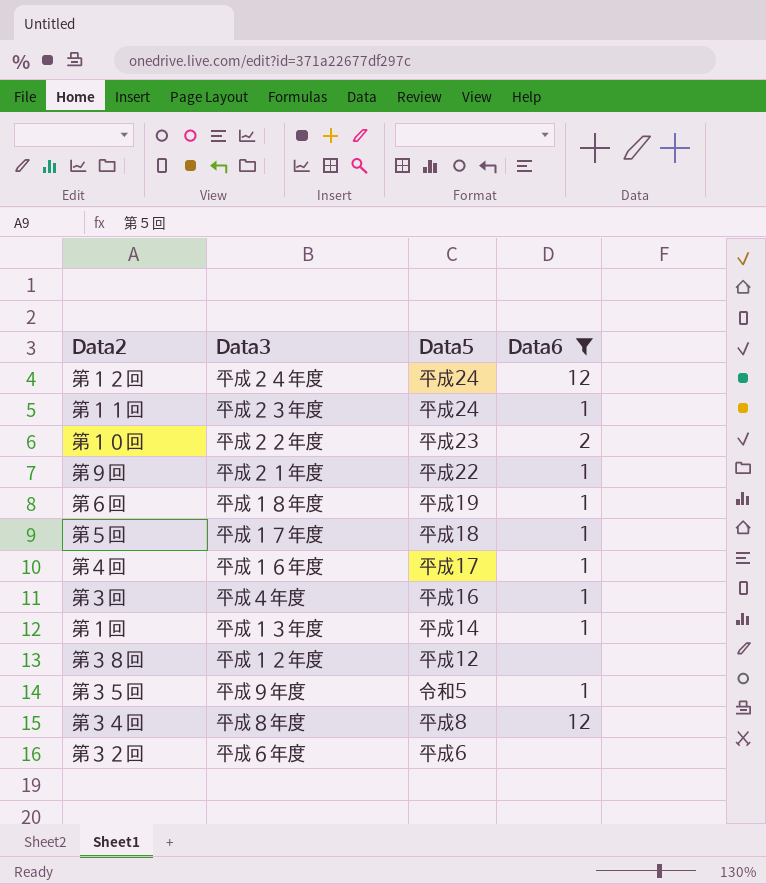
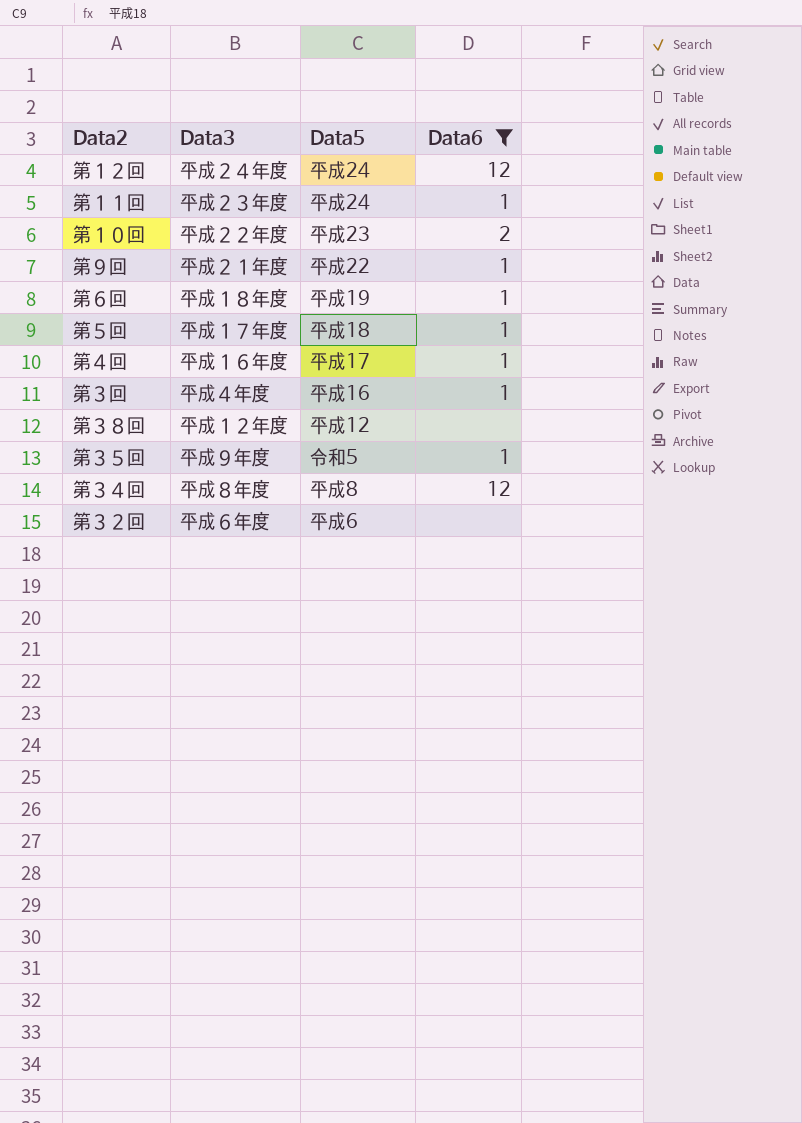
row 第１回: 平成１３年度 | 平成14 | 1 -> none

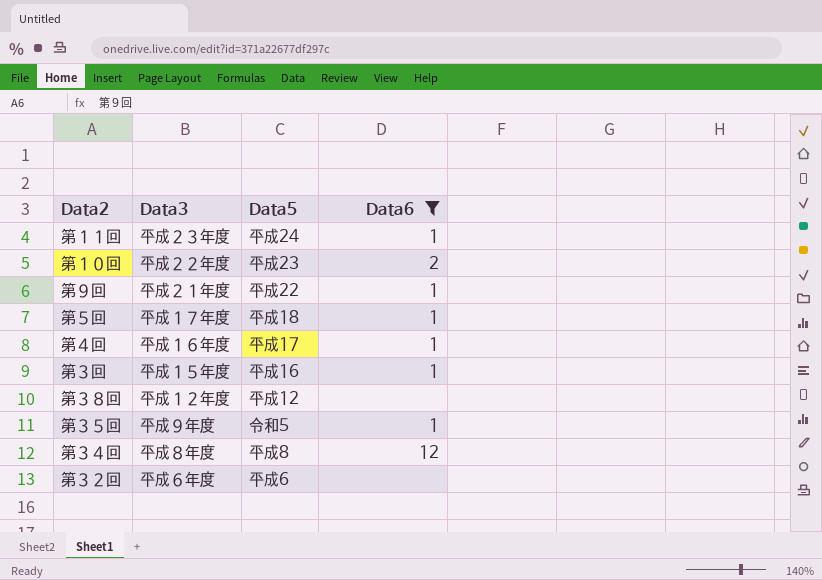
row 第１２回: 平成２４年度 | 平成24 | 12 -> none
row 第６回: 平成１８年度 | 平成19 | 1 -> none
第３回 | Data3: 平成４年度 -> 平成１５年度

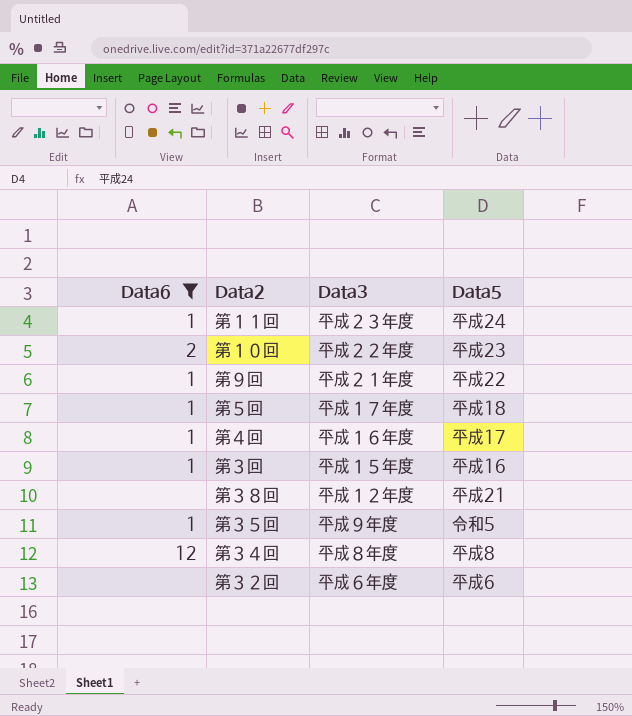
column Data6 | position: 4 -> 1
第３８回 | Data5: 平成12 -> 平成21

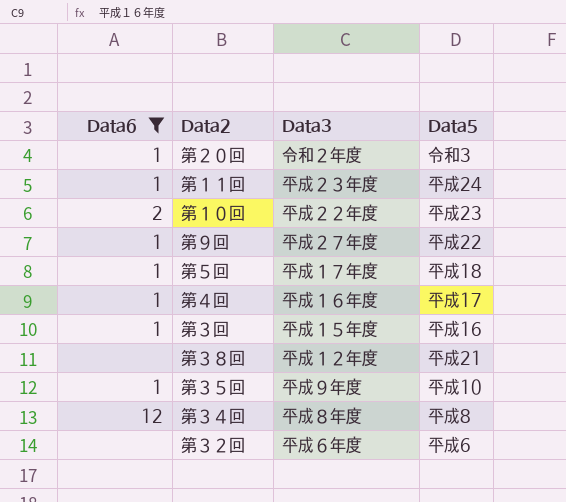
row 第２０回: none -> 1 | 令和２年度 | 令和3
第９回 | Data3: 平成２１年度 -> 平成２７年度
第３５回 | Data5: 令和5 -> 平成10

